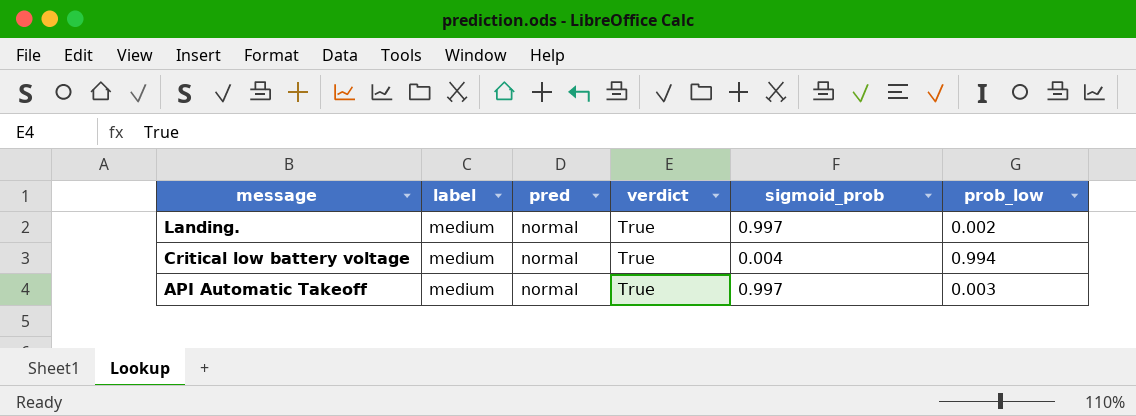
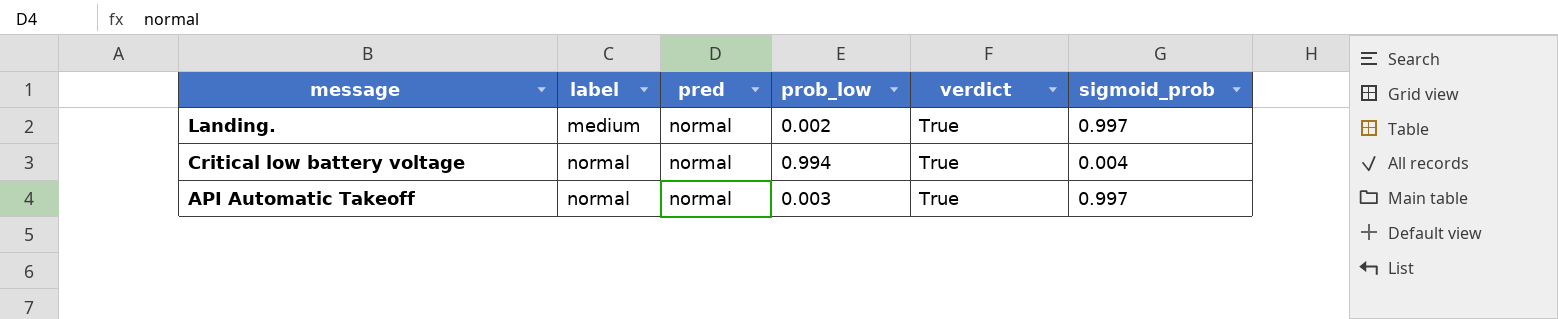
column prob_low | position: 6 -> 4
Critical low battery voltage | label: medium -> normal
API Automatic Takeoff | label: medium -> normal

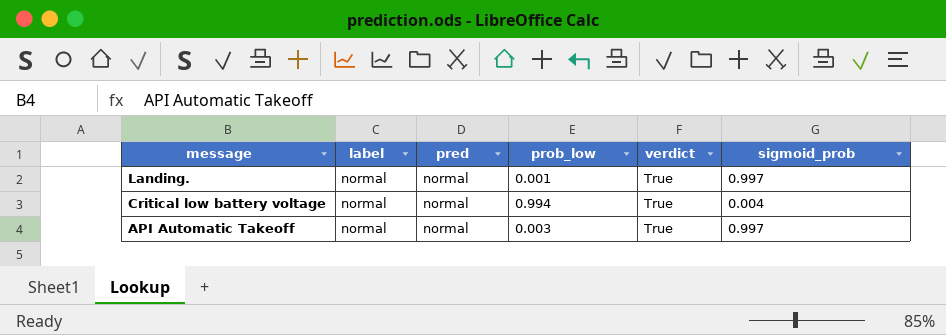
Landing. | label: medium -> normal
Landing. | prob_low: 0.002 -> 0.001

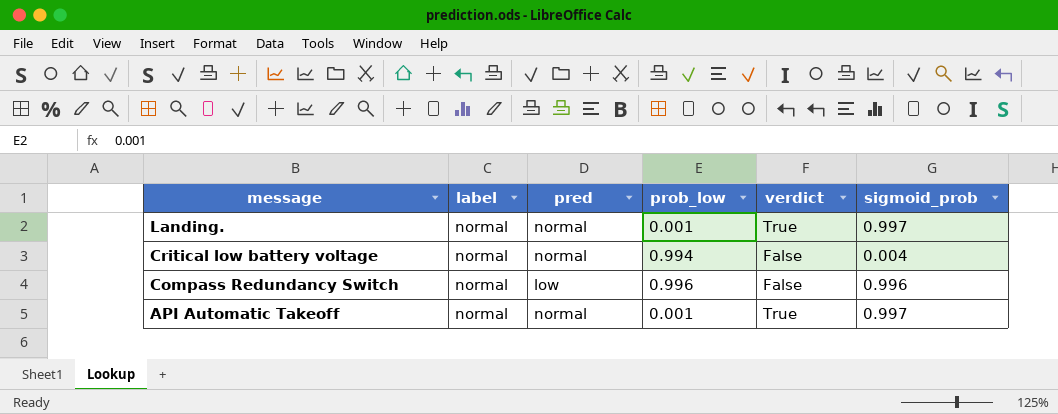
Critical low battery voltage | verdict: True -> False
row Compass Redundancy Switch: none -> normal | low | 0.996 | False | 0.996
API Automatic Takeoff | prob_low: 0.003 -> 0.001

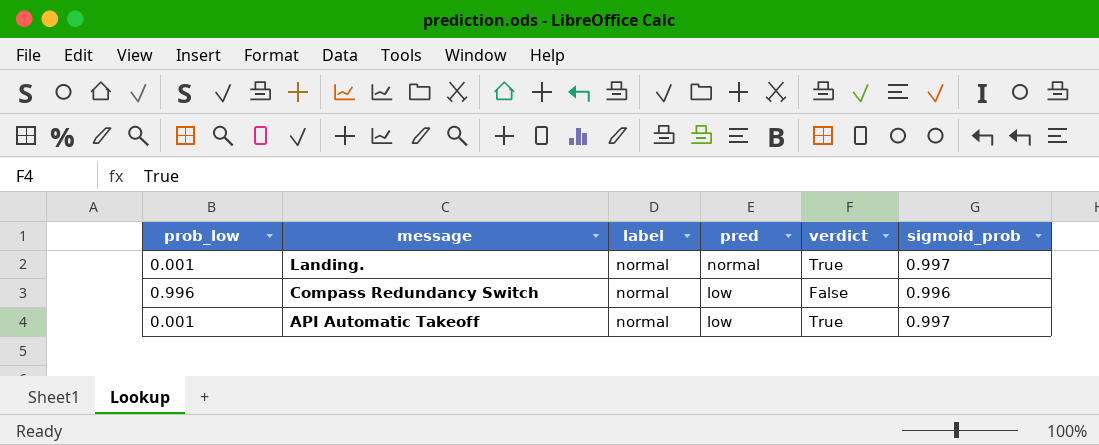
column prob_low | position: 4 -> 1
row Critical low battery voltage: normal | normal | 0.994 | False | 0.004 -> none
API Automatic Takeoff | pred: normal -> low

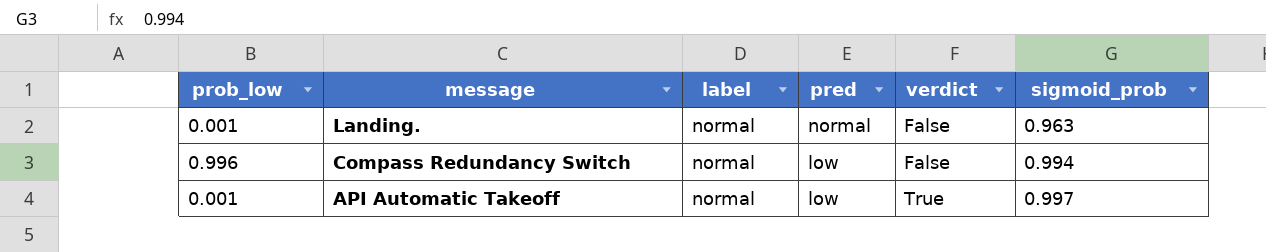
Landing. | verdict: True -> False
Landing. | sigmoid_prob: 0.997 -> 0.963
Compass Redundancy Switch | sigmoid_prob: 0.996 -> 0.994

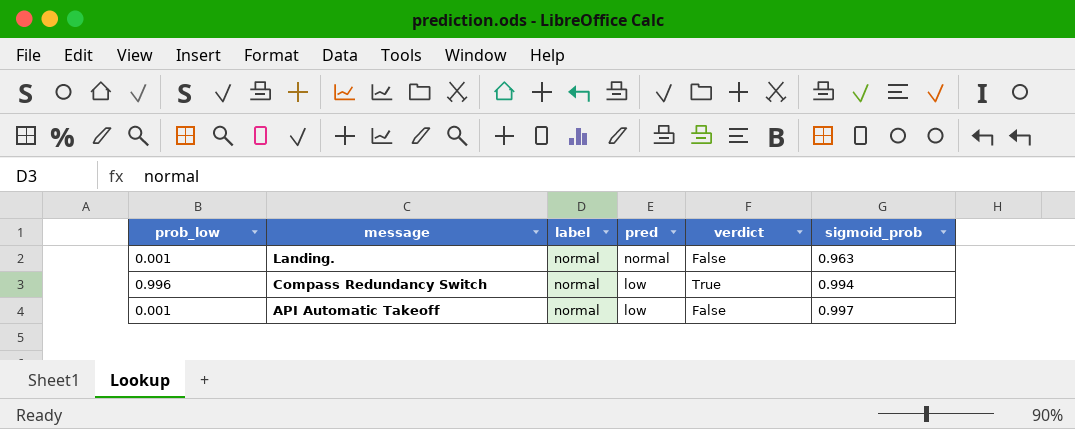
Compass Redundancy Switch | verdict: False -> True
API Automatic Takeoff | verdict: True -> False

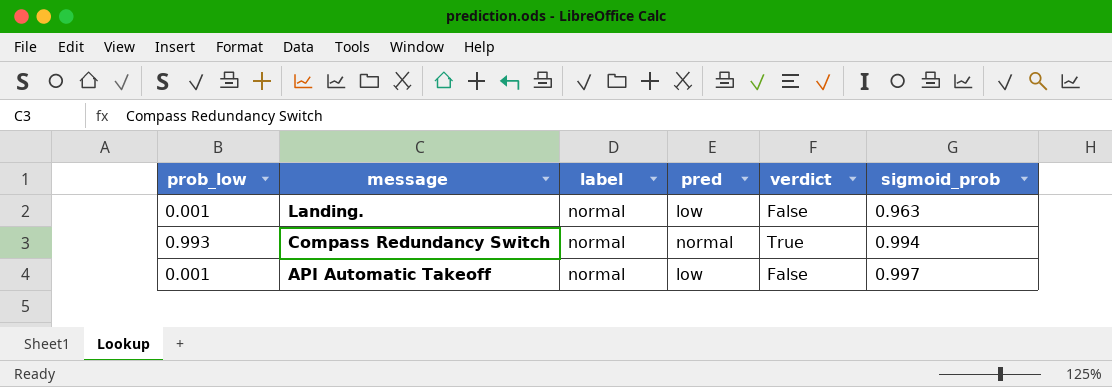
Landing. | pred: normal -> low
Compass Redundancy Switch | prob_low: 0.996 -> 0.993
Compass Redundancy Switch | pred: low -> normal

